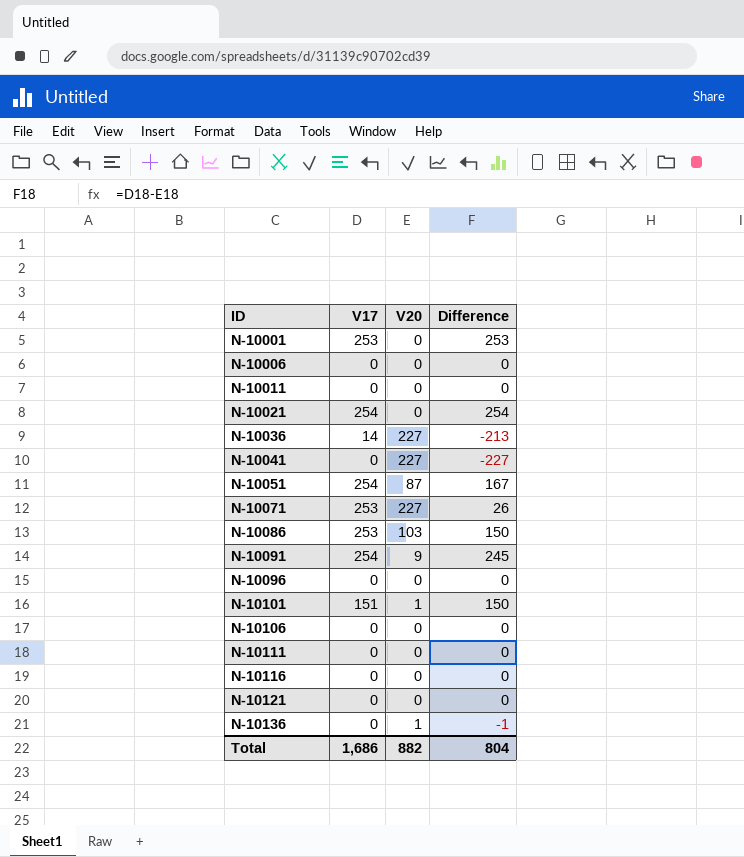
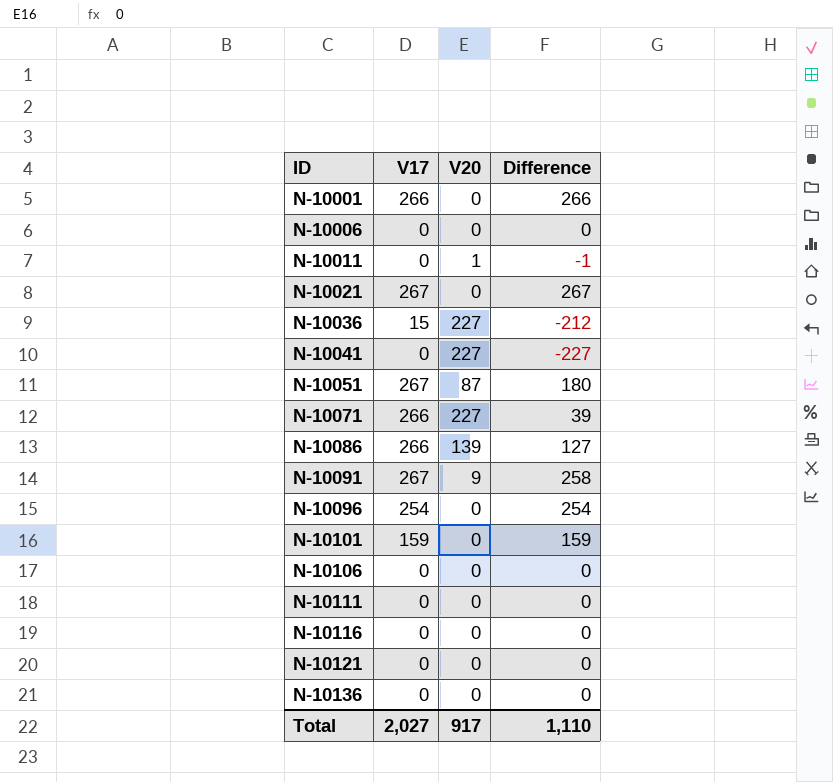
N-10001 | V17: 253 -> 266
N-10001 | Difference: 253 -> 266
N-10011 | V20: 0 -> 1
N-10011 | Difference: 0 -> -1
N-10021 | V17: 254 -> 267
N-10021 | Difference: 254 -> 267
N-10036 | V17: 14 -> 15
N-10036 | Difference: -213 -> -212
N-10051 | V17: 254 -> 267
N-10051 | Difference: 167 -> 180
N-10071 | V17: 253 -> 266
N-10071 | Difference: 26 -> 39
N-10086 | V17: 253 -> 266
N-10086 | V20: 103 -> 139
N-10086 | Difference: 150 -> 127
N-10091 | V17: 254 -> 267
N-10091 | Difference: 245 -> 258
N-10096 | V17: 0 -> 254
N-10096 | Difference: 0 -> 254
N-10101 | V17: 151 -> 159
N-10101 | V20: 1 -> 0
N-10101 | Difference: 150 -> 159
N-10136 | V20: 1 -> 0
N-10136 | Difference: -1 -> 0
Total | V17: 1,686 -> 2,027
Total | V20: 882 -> 917
Total | Difference: 804 -> 1,110

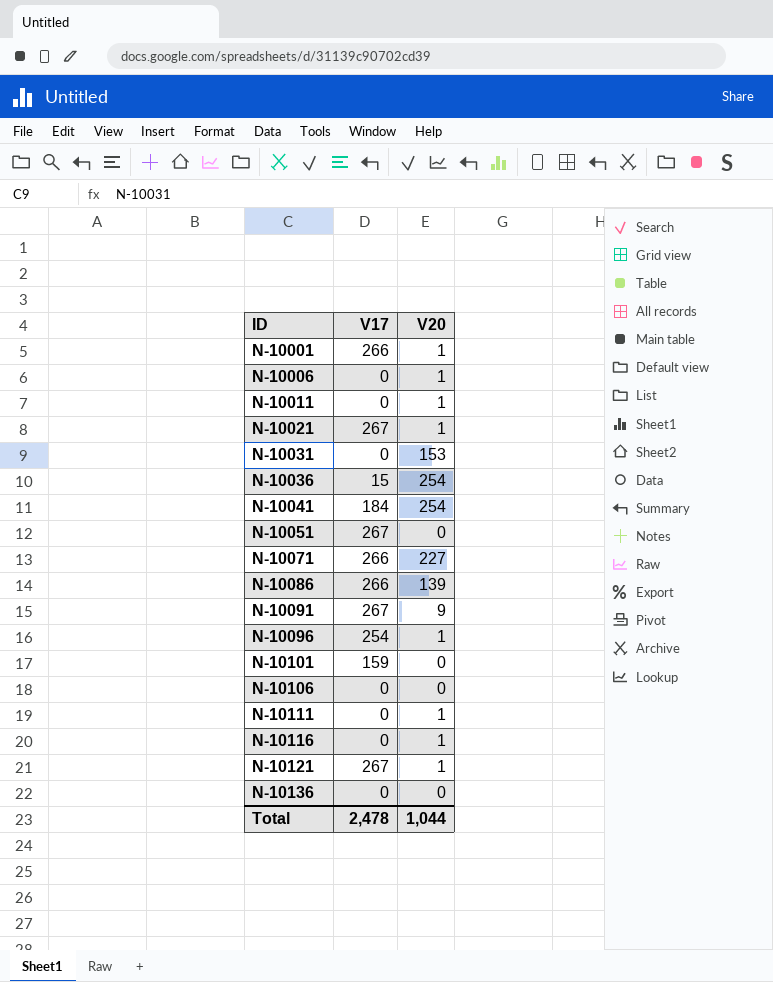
column Difference | formula: [V17] - [V20] -> none
N-10001 | V20: 0 -> 1
N-10006 | V20: 0 -> 1
N-10021 | V20: 0 -> 1
row N-10031: none -> 0 | 153
N-10036 | V20: 227 -> 254
N-10041 | V17: 0 -> 184
N-10041 | V20: 227 -> 254
N-10051 | V20: 87 -> 0
N-10096 | V20: 0 -> 1
N-10111 | V20: 0 -> 1
N-10116 | V20: 0 -> 1
N-10121 | V17: 0 -> 267
N-10121 | V20: 0 -> 1
Total | V17: 2,027 -> 2,478
Total | V20: 917 -> 1,044

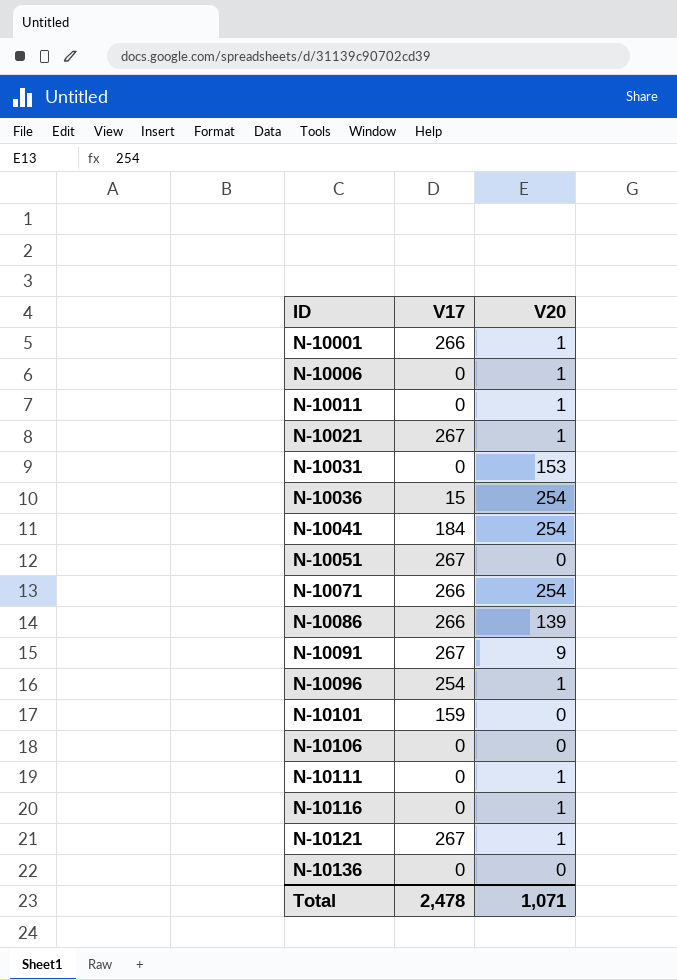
N-10071 | V20: 227 -> 254
Total | V20: 1,044 -> 1,071

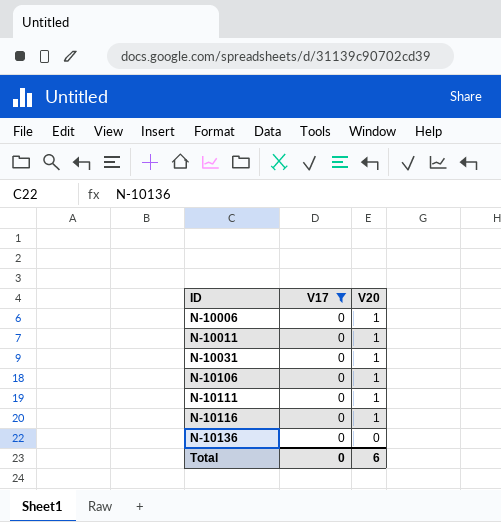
filter: none -> V17 = 0
N-10031 | V20: 153 -> 1
N-10106 | V20: 0 -> 1
Total | V17: 2,478 -> 0
Total | V20: 1,071 -> 6

